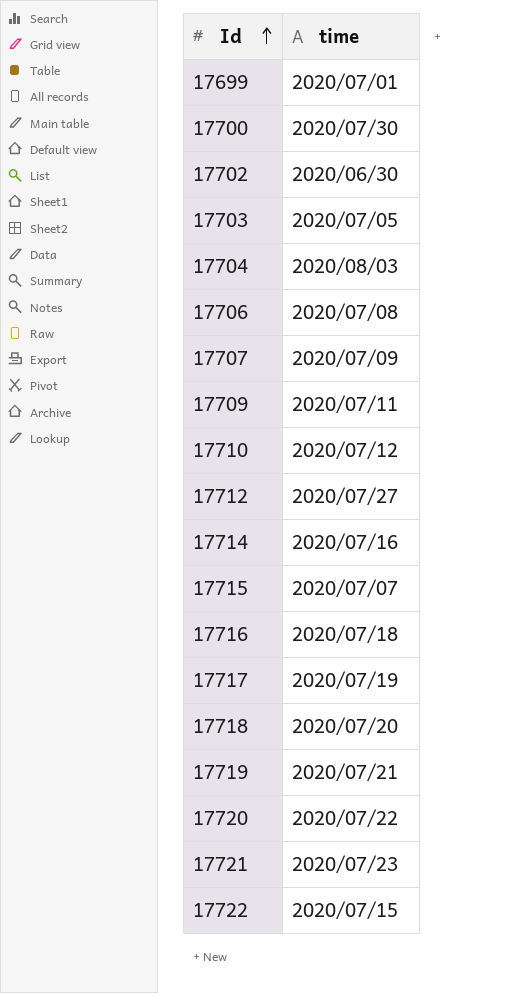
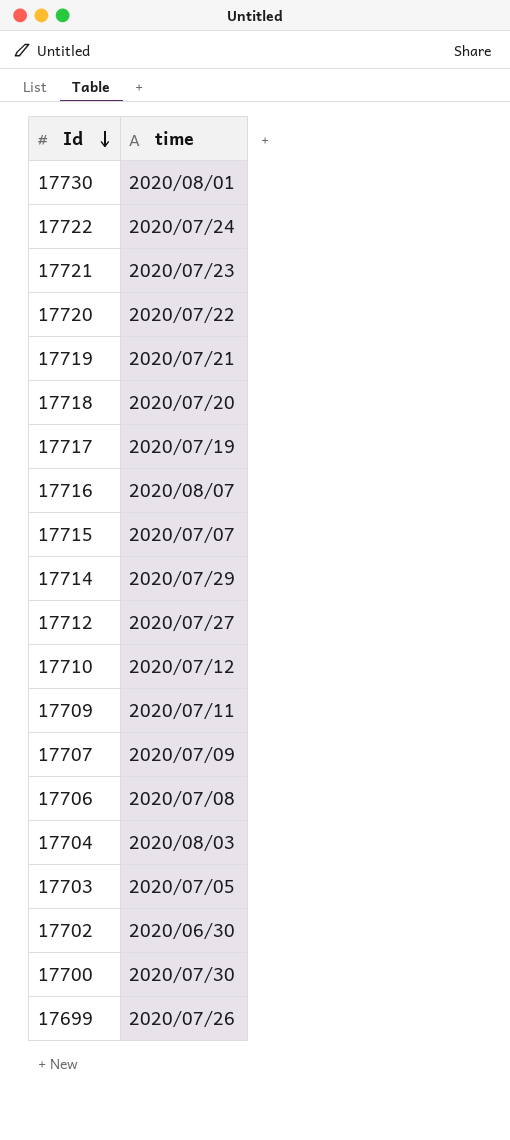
row order: Id ascending -> Id descending
row 17730: none -> 2020/08/01
17722 | time: 2020/07/15 -> 2020/07/24
17716 | time: 2020/07/18 -> 2020/08/07
17714 | time: 2020/07/16 -> 2020/07/29
17699 | time: 2020/07/01 -> 2020/07/26

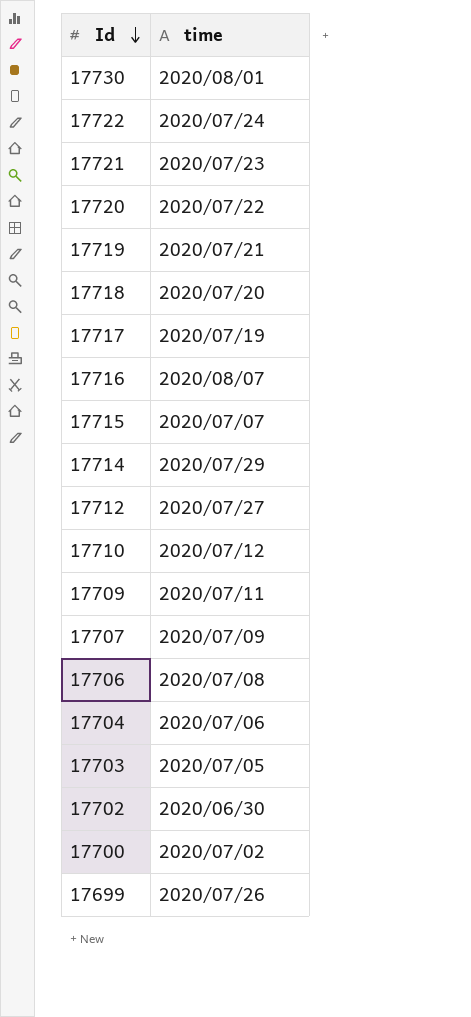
17704 | time: 2020/08/03 -> 2020/07/06
17700 | time: 2020/07/30 -> 2020/07/02

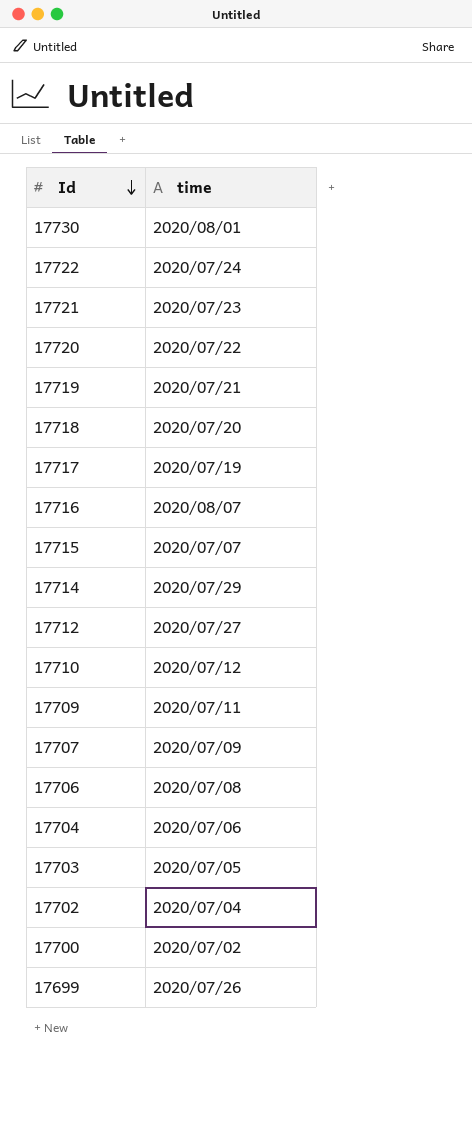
17702 | time: 2020/06/30 -> 2020/07/04

